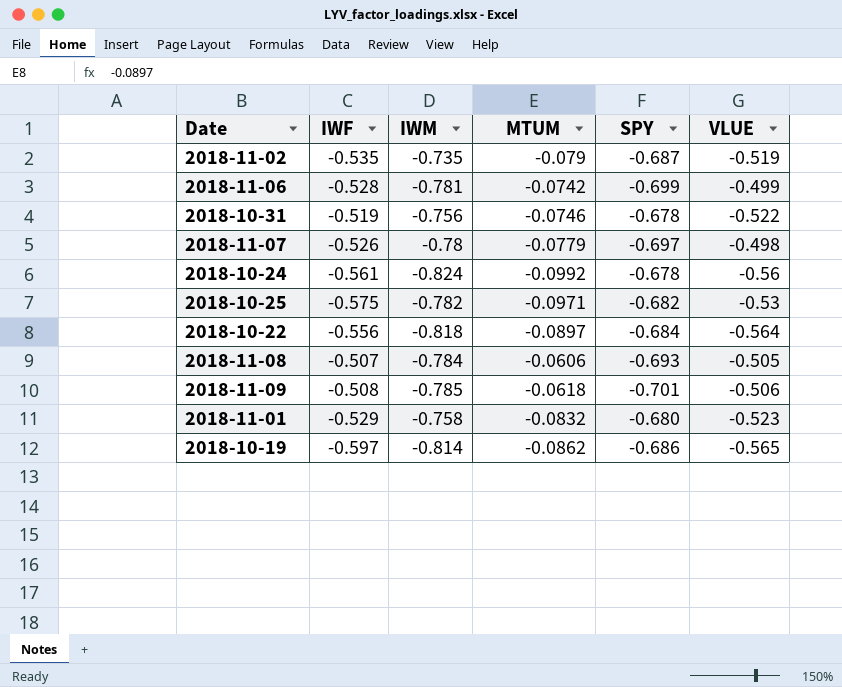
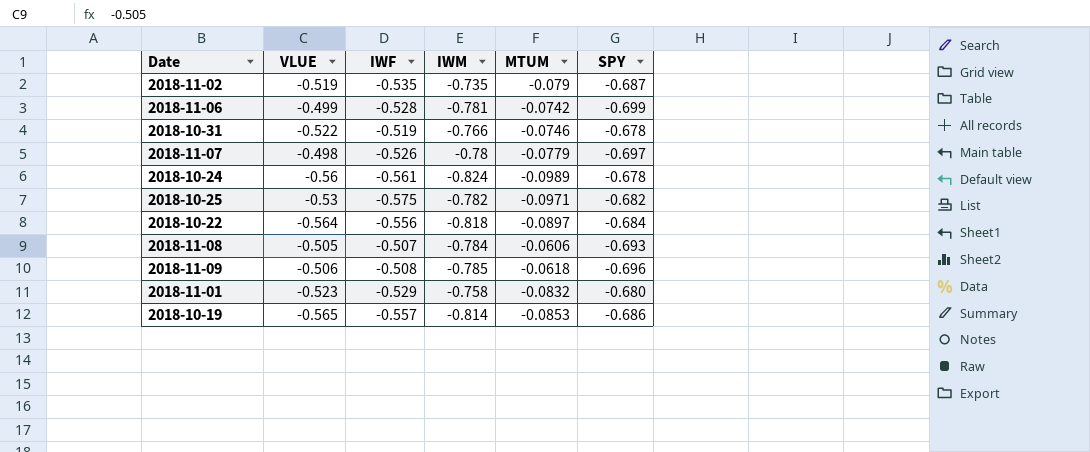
column VLUE | position: 6 -> 2
2018-10-31 | IWM: -0.756 -> -0.766
2018-10-24 | MTUM: -0.0992 -> -0.0989
2018-11-09 | SPY: -0.701 -> -0.696
2018-10-19 | IWF: -0.597 -> -0.557
2018-10-19 | MTUM: -0.0862 -> -0.0853

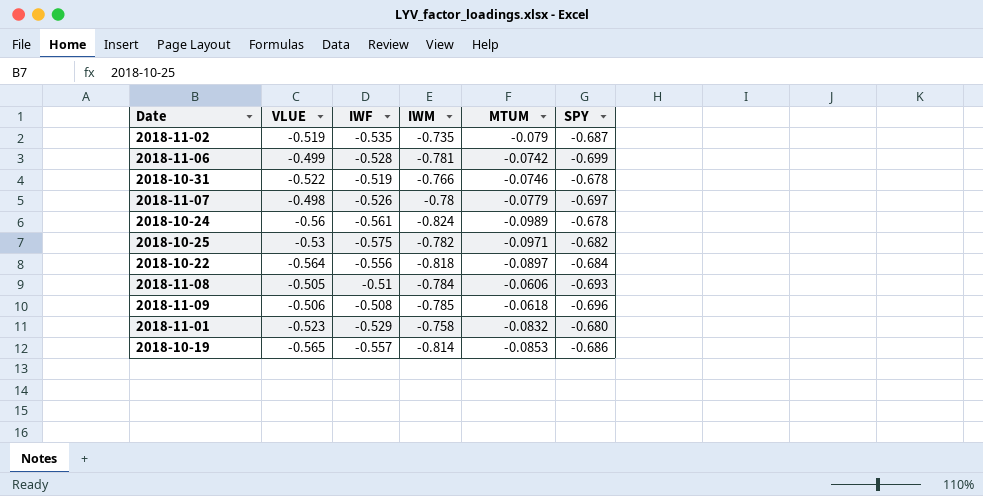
2018-11-08 | IWF: -0.507 -> -0.51

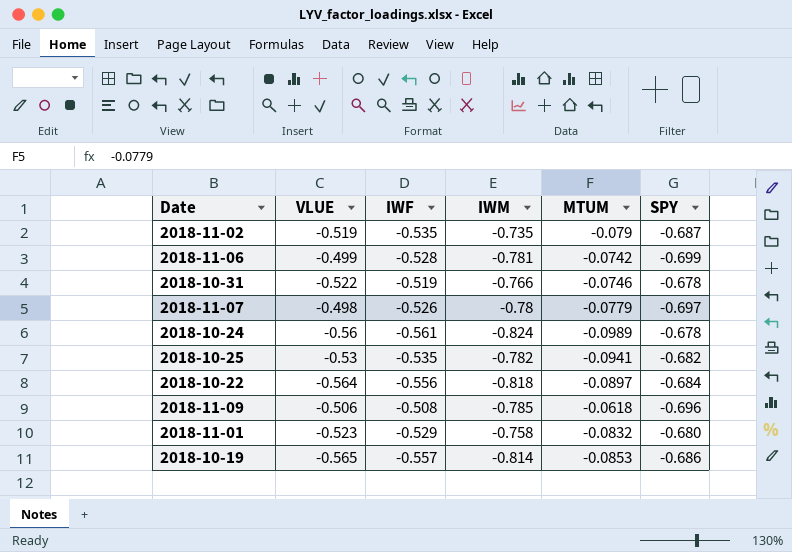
row 2018-11-08: -0.505 | -0.51 | -0.784 | -0.0606 | -0.693 -> none
2018-10-25 | IWF: -0.575 -> -0.535
2018-10-25 | MTUM: -0.0971 -> -0.0941

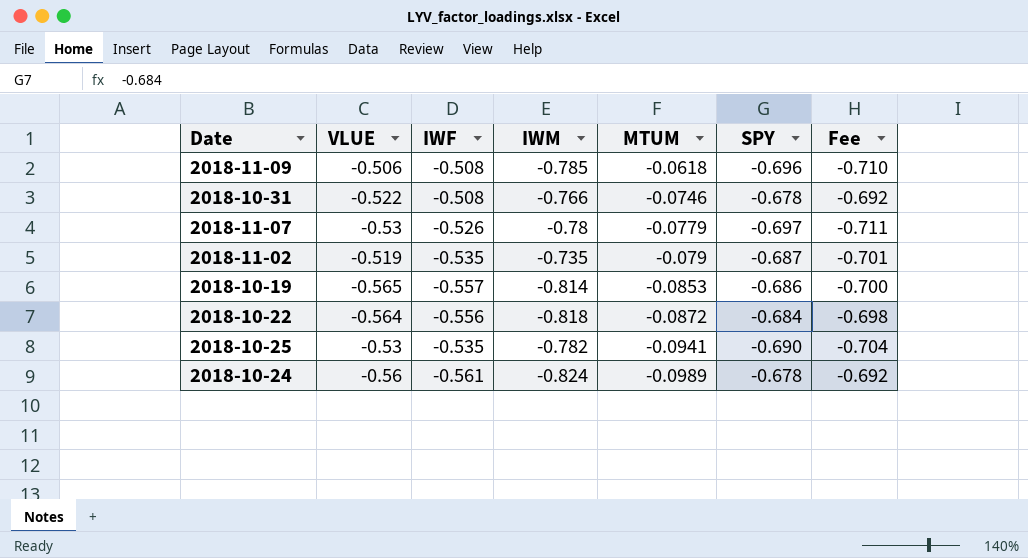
row order: none -> MTUM descending
column Fee | formula: none -> [SPY] * 1.02
row 2018-11-06: -0.499 | -0.528 | -0.781 | -0.0742 | -0.699 -> none
row 2018-11-01: -0.523 | -0.529 | -0.758 | -0.0832 | -0.680 -> none
2018-10-31 | IWF: -0.519 -> -0.508
2018-11-07 | VLUE: -0.498 -> -0.53
2018-10-22 | MTUM: -0.0897 -> -0.0872
2018-10-25 | SPY: -0.682 -> -0.690

